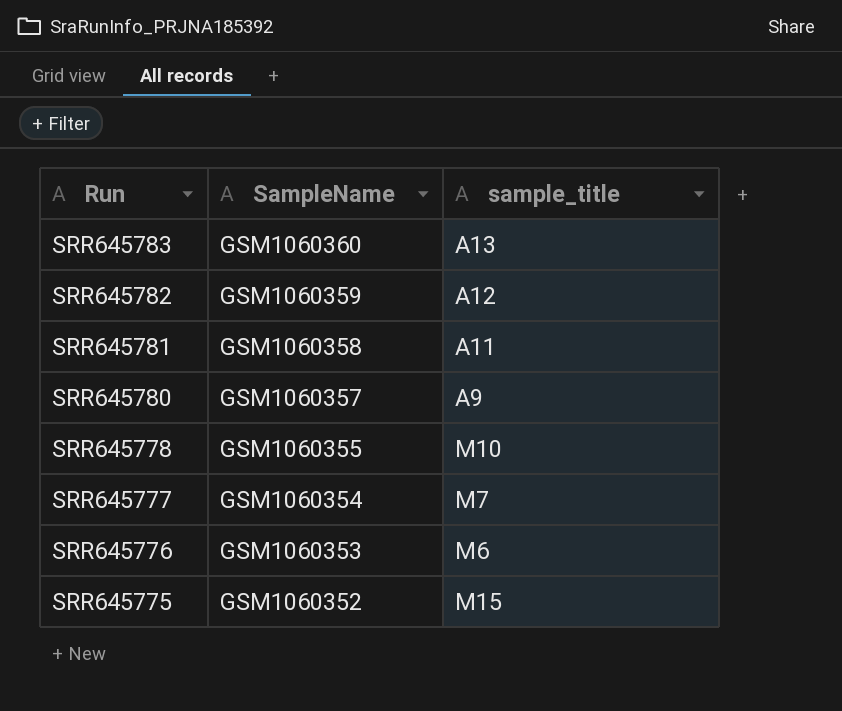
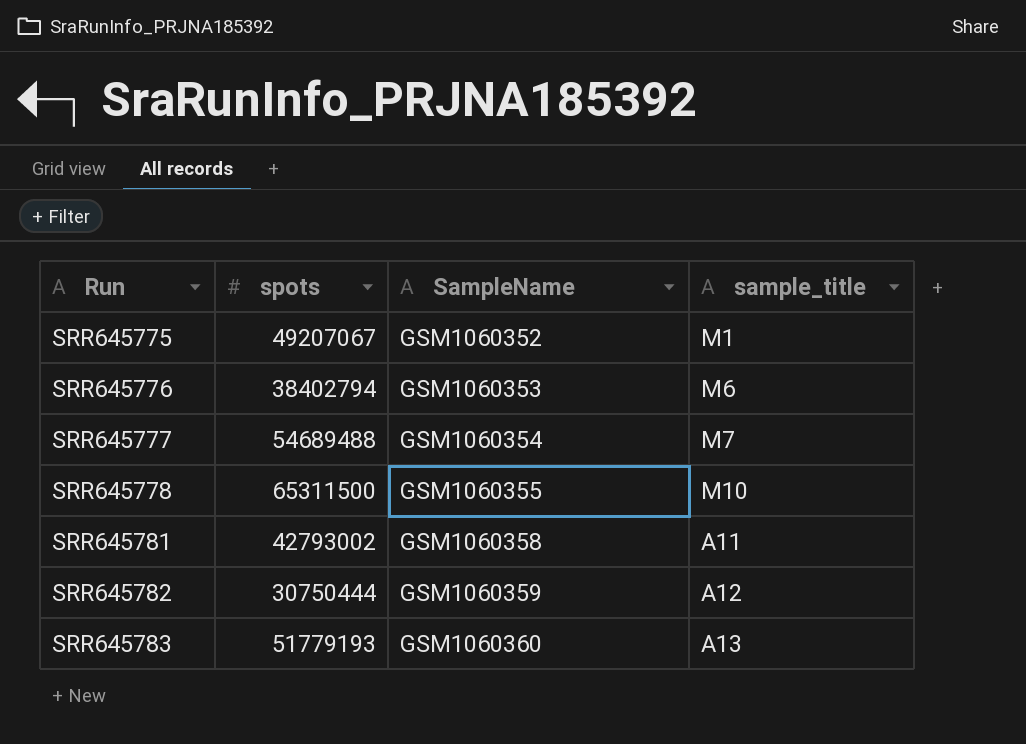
row order: Run descending -> Run ascending
column spots | position: none -> 2
row SRR645780: GSM1060357 | A9 -> none
SRR645775 | sample_title: M15 -> M1

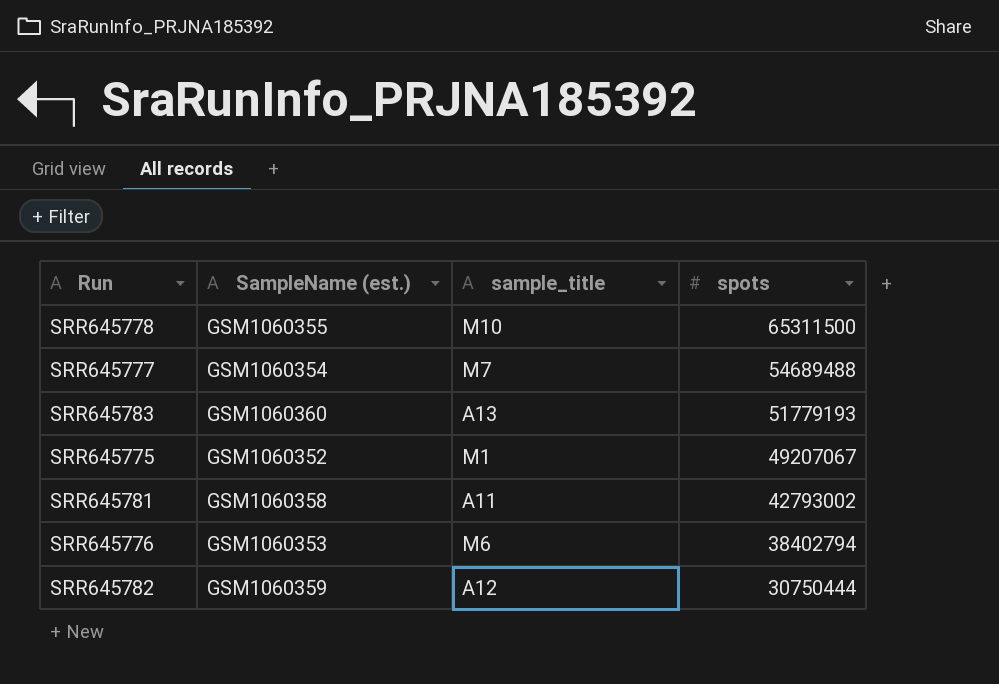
row order: Run ascending -> spots descending
column name: SampleName -> SampleName (est.)
column spots | position: 2 -> 4

